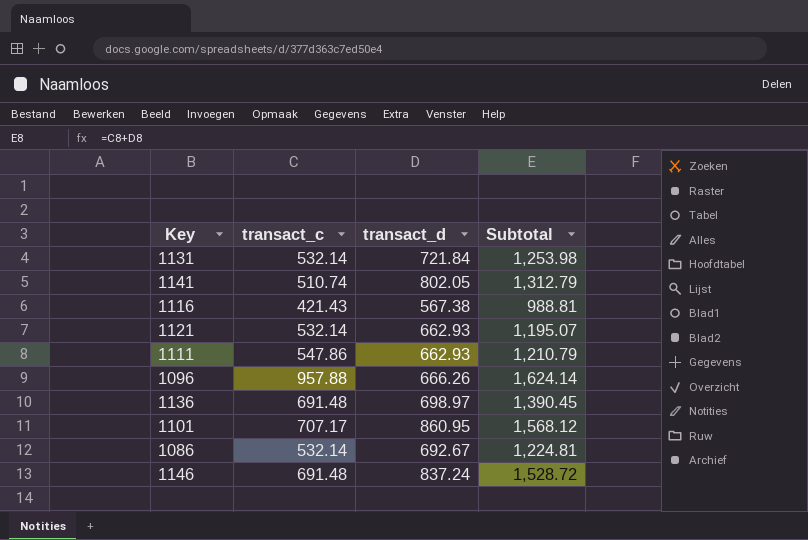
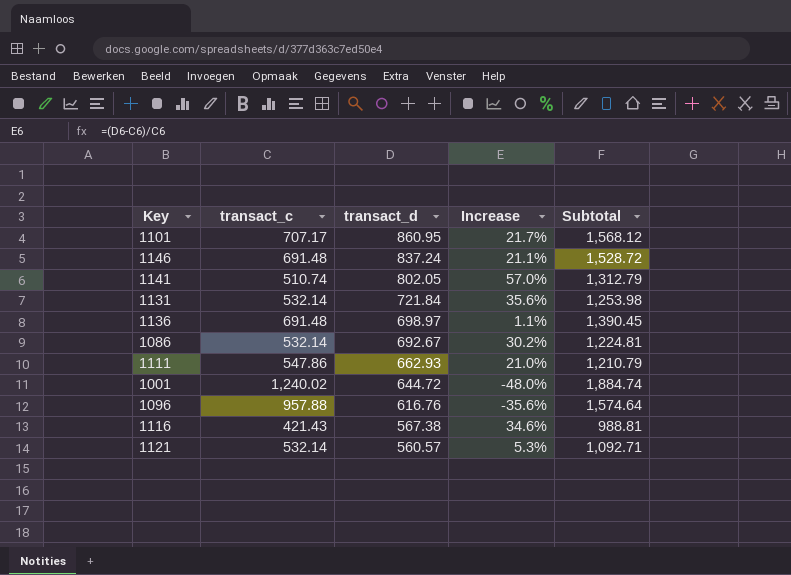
row order: none -> transact_d descending
column Increase | formula: none -> ([transact_d] - [transact_c]) / [transact_c]
row 1001: none -> 1,240.02 | 644.72 | -48.0% | 1,884.74
1096 | transact_d: 666.26 -> 616.76
1096 | Subtotal: 1,624.14 -> 1,574.64
1121 | transact_d: 662.93 -> 560.57
1121 | Subtotal: 1,195.07 -> 1,092.71

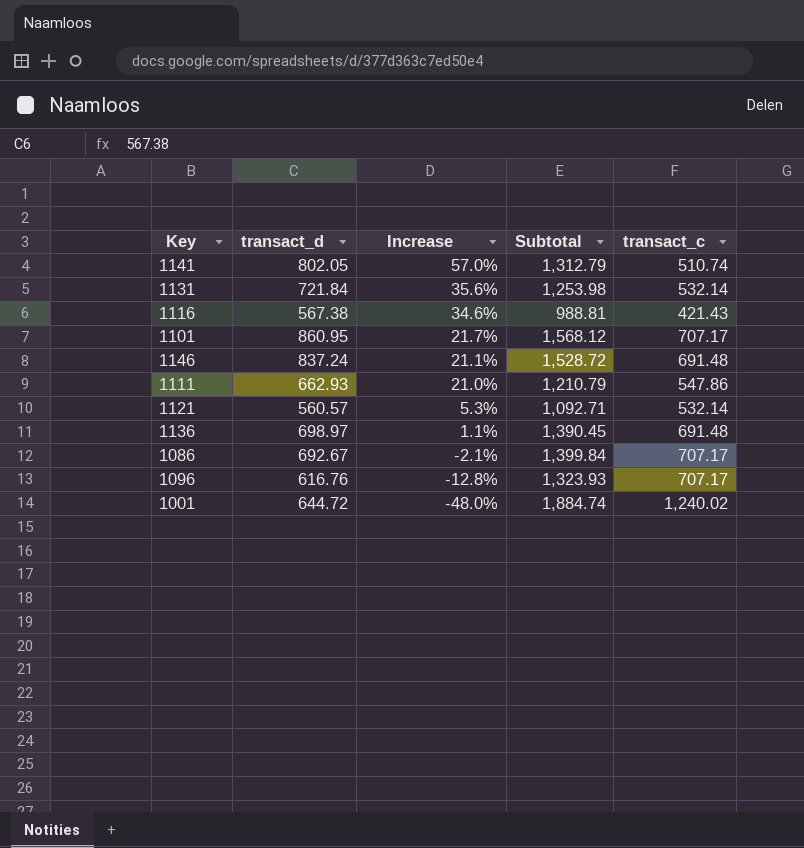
row order: transact_d descending -> Increase descending
column transact_c | position: 2 -> 5
1086 | Increase: 30.2% -> -2.1%
1086 | Subtotal: 1,224.81 -> 1,399.84
1086 | transact_c: 532.14 -> 707.17
1096 | Increase: -35.6% -> -12.8%
1096 | Subtotal: 1,574.64 -> 1,323.93
1096 | transact_c: 957.88 -> 707.17

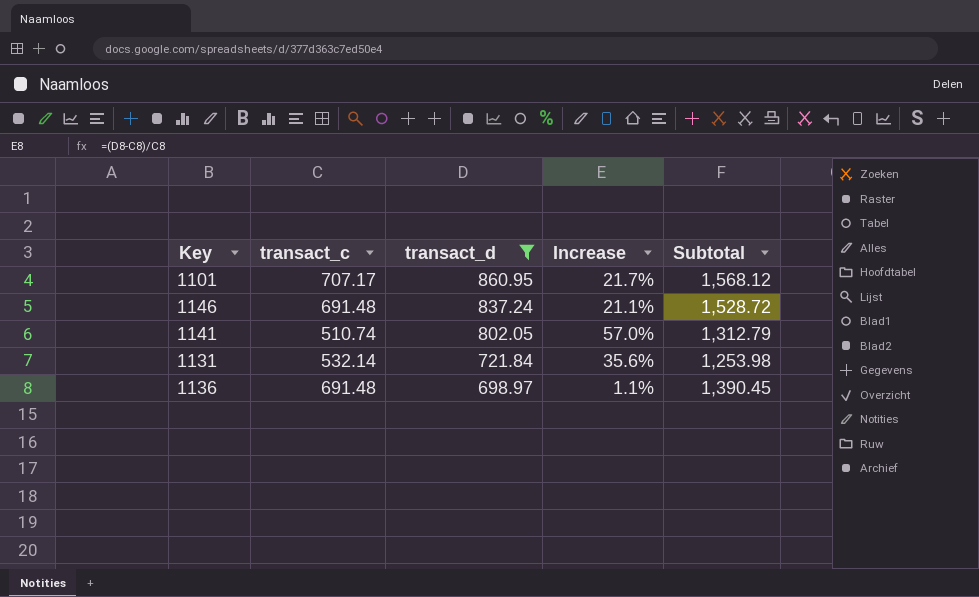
filter: none -> transact_d >= 698.97
row order: Increase descending -> transact_d descending
column transact_c | position: 5 -> 2

